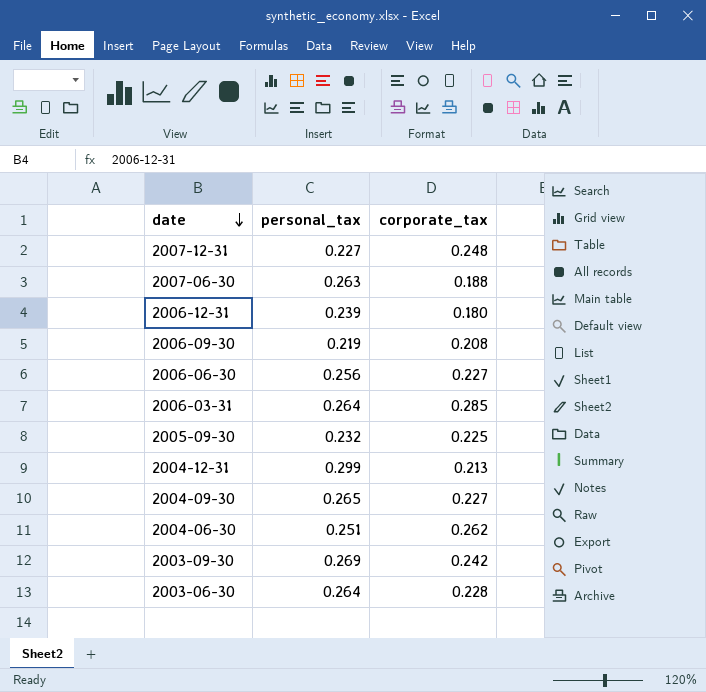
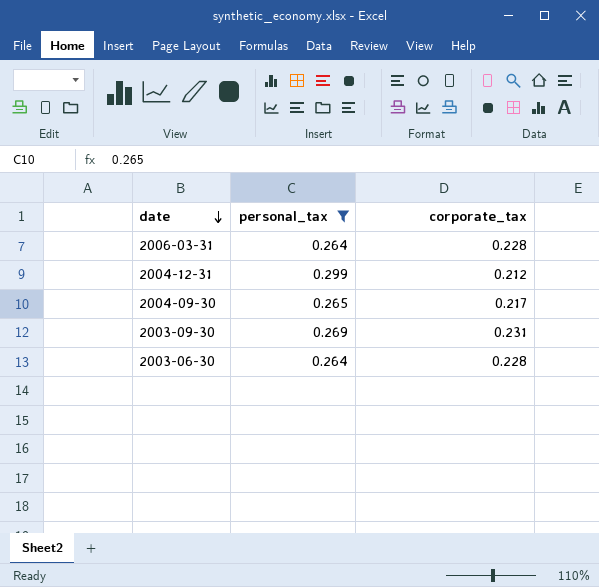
filter: none -> personal_tax >= 0.264
2006-03-31 | corporate_tax: 0.285 -> 0.228
2004-12-31 | corporate_tax: 0.213 -> 0.212
2004-09-30 | corporate_tax: 0.227 -> 0.217
2003-09-30 | corporate_tax: 0.242 -> 0.231

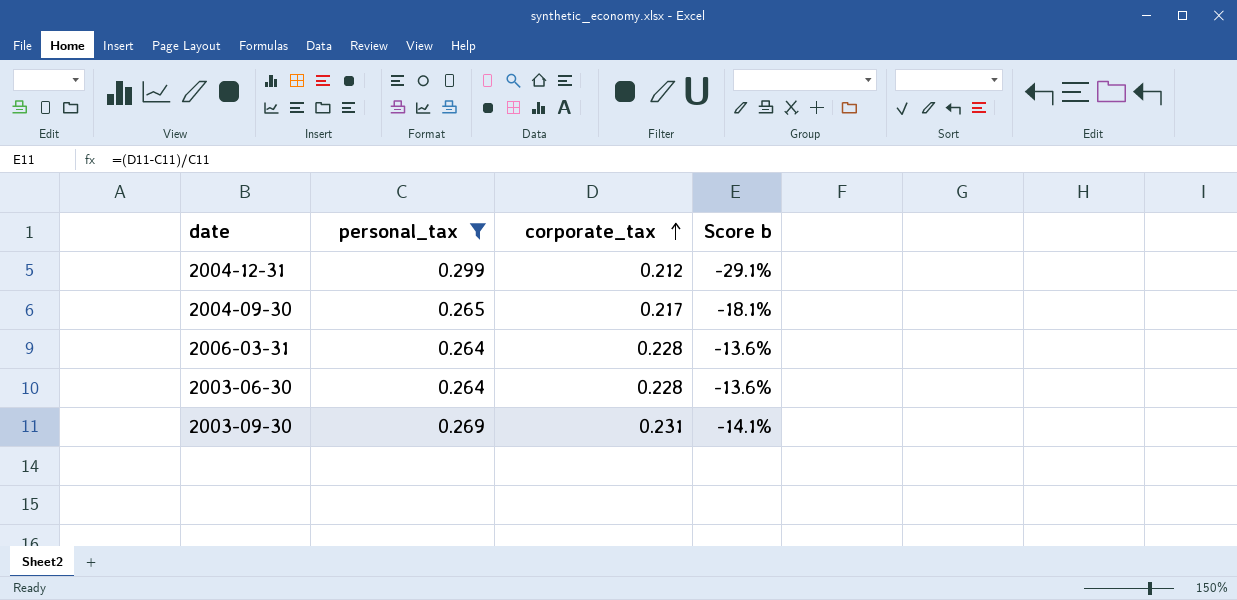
row order: date descending -> corporate_tax ascending
column Score b | formula: none -> ([corporate_tax] - [personal_tax]) / [personal_tax]

